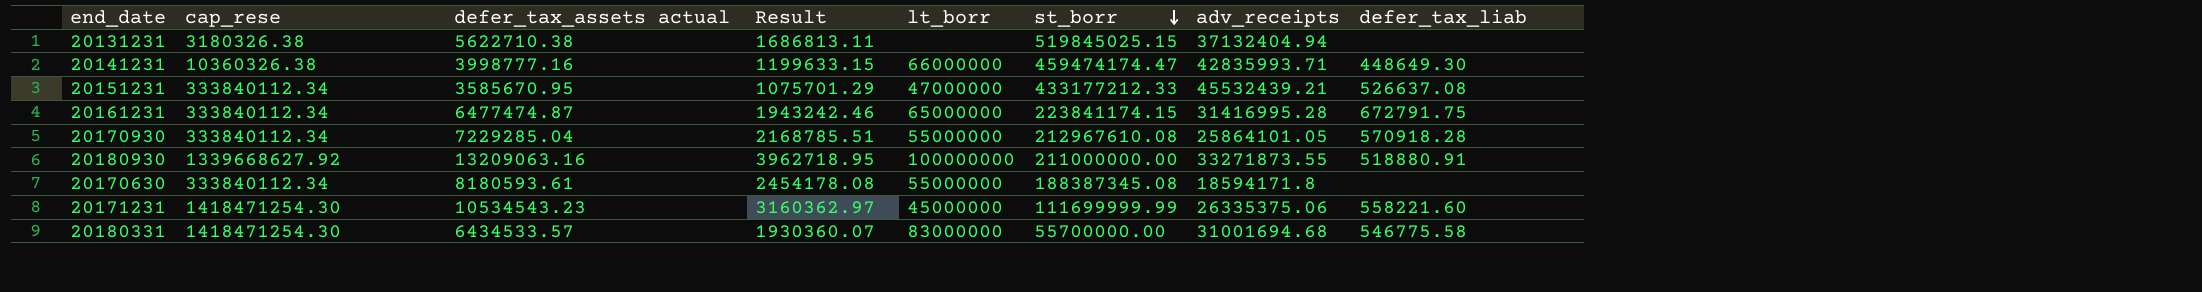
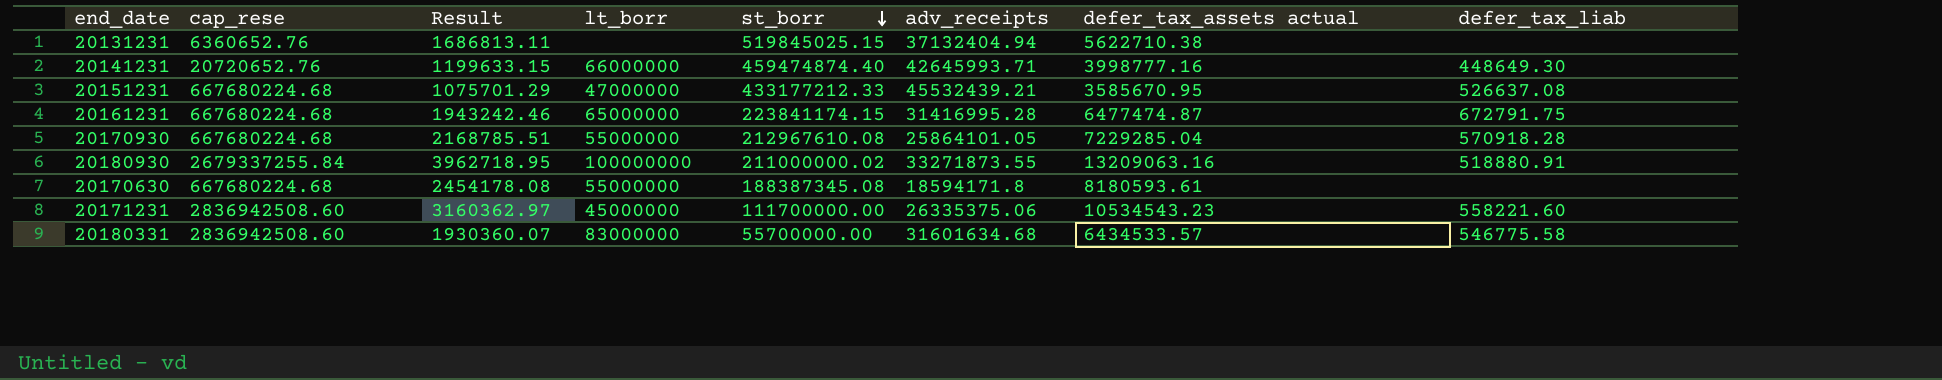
column defer_tax_assets actual | position: 3 -> 7
20131231 | cap_rese: 3180326.38 -> 6360652.76
20141231 | cap_rese: 10360326.38 -> 20720652.76
20141231 | st_borr: 459474174.47 -> 459474874.40
20141231 | adv_receipts: 42835993.71 -> 42645993.71
20151231 | cap_rese: 333840112.34 -> 667680224.68
20161231 | cap_rese: 333840112.34 -> 667680224.68
20170930 | cap_rese: 333840112.34 -> 667680224.68
20180930 | cap_rese: 1339668627.92 -> 2679337255.84
20180930 | st_borr: 211000000.00 -> 211000000.02
20170630 | cap_rese: 333840112.34 -> 667680224.68
20171231 | cap_rese: 1418471254.30 -> 2836942508.60
20171231 | st_borr: 111699999.99 -> 111700000.00
20180331 | cap_rese: 1418471254.30 -> 2836942508.60
20180331 | adv_receipts: 31001694.68 -> 31601634.68

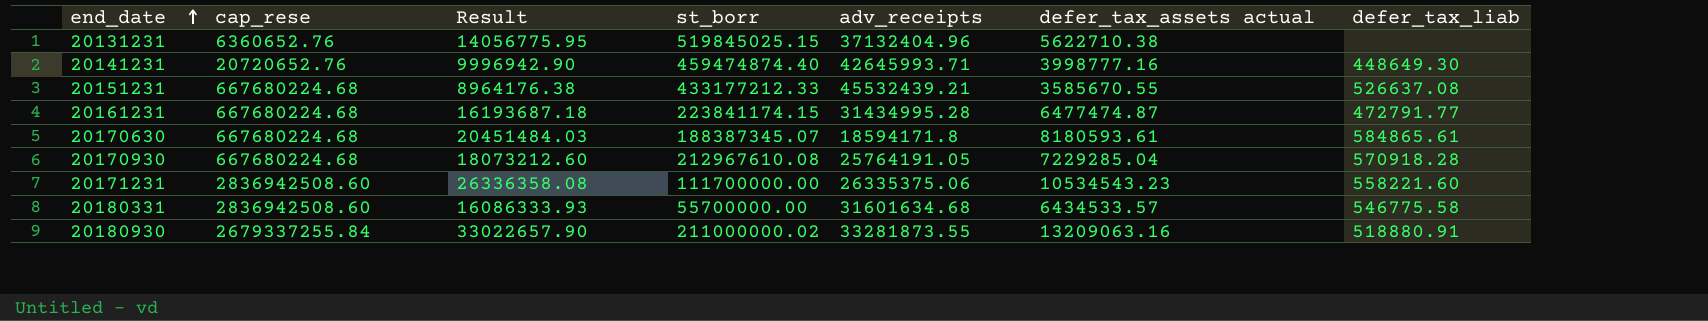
row order: st_borr descending -> end_date ascending
column lt_borr | position: 4 -> none
column Result | formula: [defer_tax_assets actual] * 0.3 -> [defer_tax_assets actual] * 2.5
20131231 | adv_receipts: 37132404.94 -> 37132404.96
20151231 | defer_tax_assets actual: 3585670.95 -> 3585670.55
20161231 | adv_receipts: 31416995.28 -> 31434995.28
20161231 | defer_tax_liab: 672791.75 -> 472791.77
20170630 | st_borr: 188387345.08 -> 188387345.07
20170630 | defer_tax_liab: none -> 584865.61
20170930 | adv_receipts: 25864101.05 -> 25764191.05
20180930 | adv_receipts: 33271873.55 -> 33281873.55

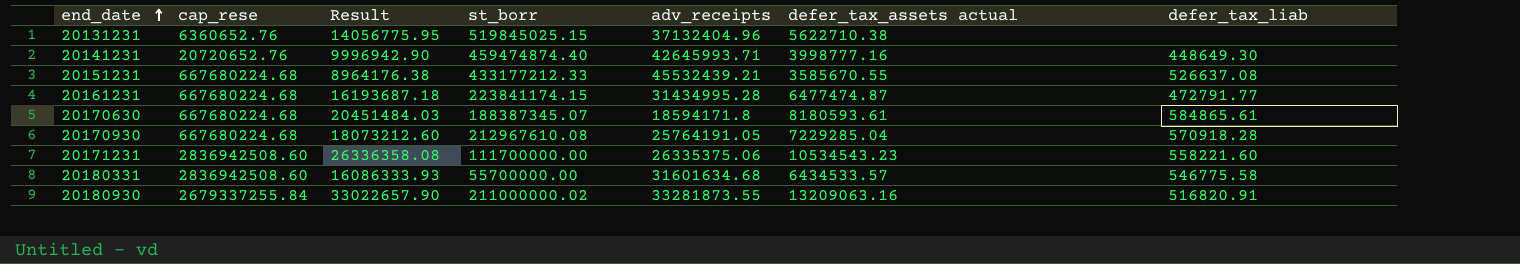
20180930 | defer_tax_liab: 518880.91 -> 516820.91

